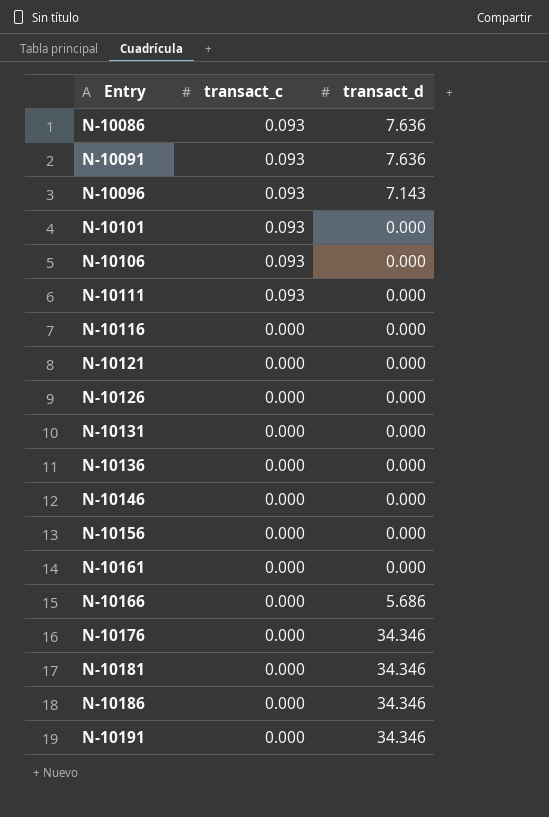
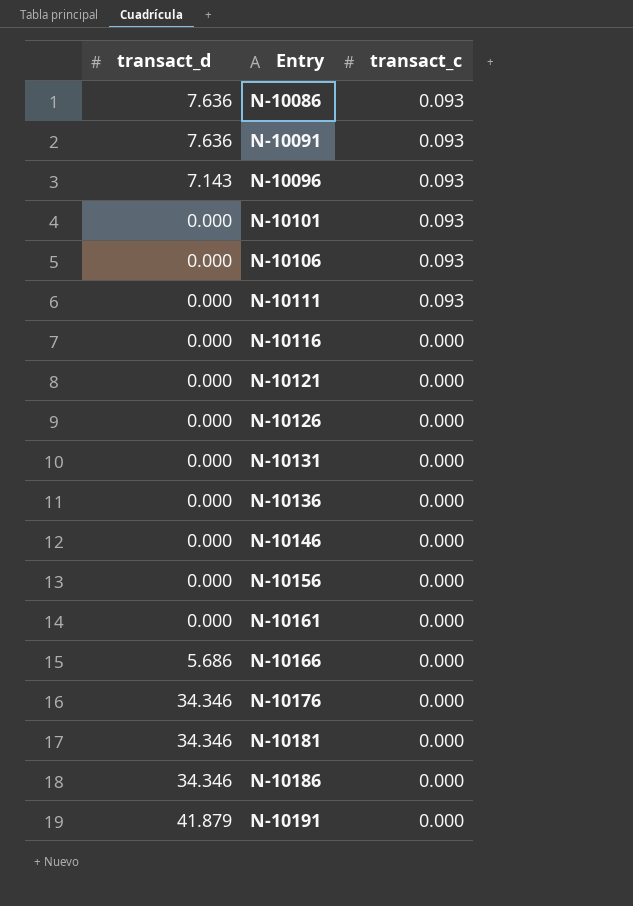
column transact_d | position: 3 -> 1
N-10191 | transact_d: 34.346 -> 41.879

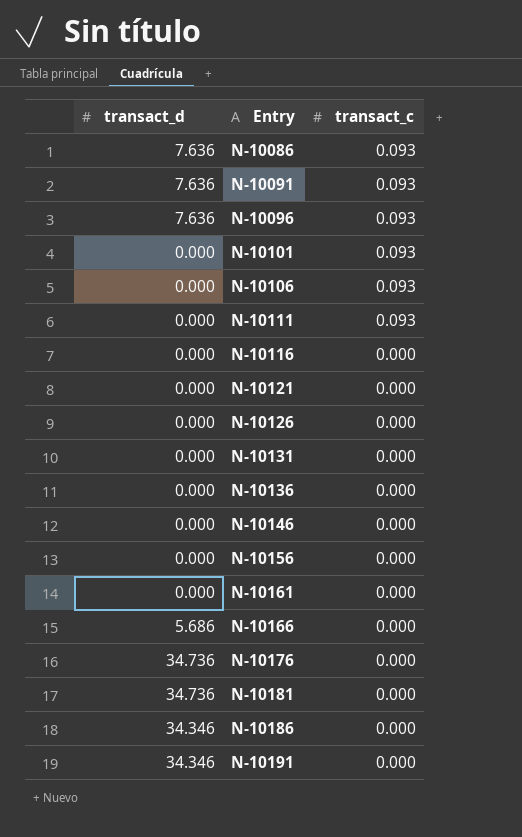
N-10096 | transact_d: 7.143 -> 7.636
N-10176 | transact_d: 34.346 -> 34.736
N-10181 | transact_d: 34.346 -> 34.736
N-10191 | transact_d: 41.879 -> 34.346

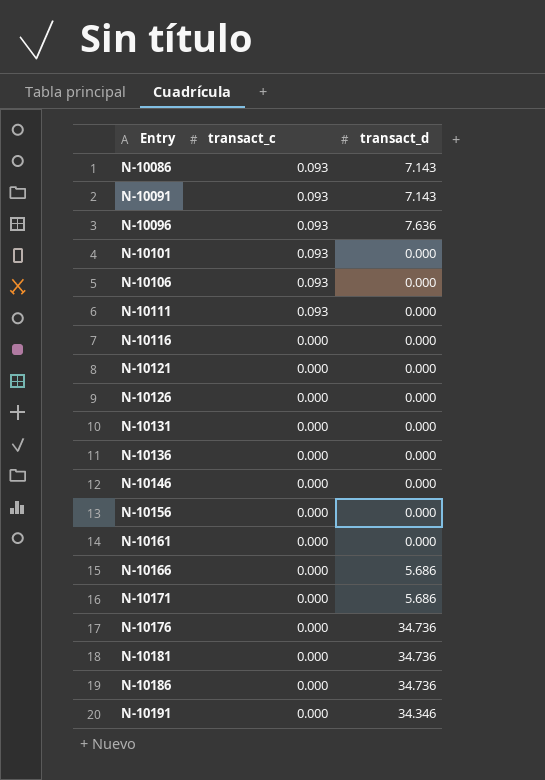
column transact_d | position: 1 -> 3
N-10086 | transact_d: 7.636 -> 7.143
N-10091 | transact_d: 7.636 -> 7.143
row N-10171: none -> 0.000 | 5.686
N-10186 | transact_d: 34.346 -> 34.736

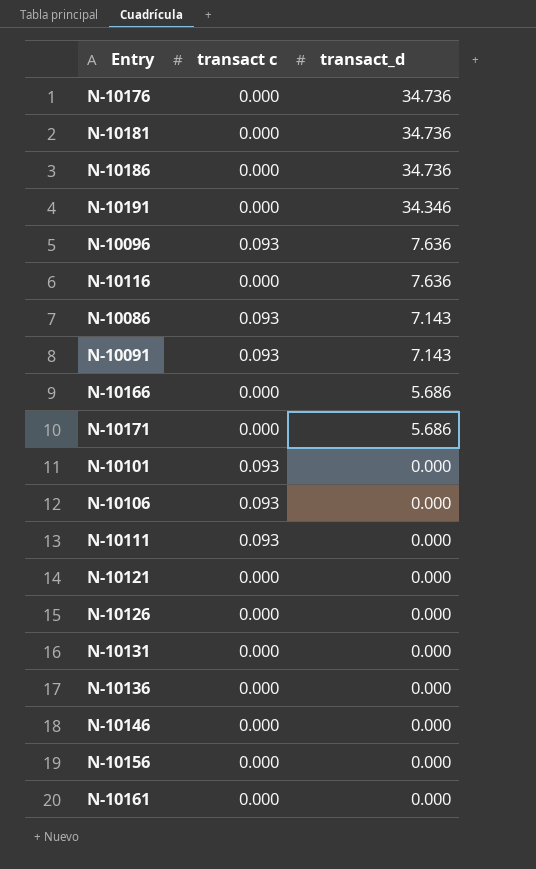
row order: Entry ascending -> transact_d descending
column name: transact_c -> transact c
N-10116 | transact_d: 0.000 -> 7.636

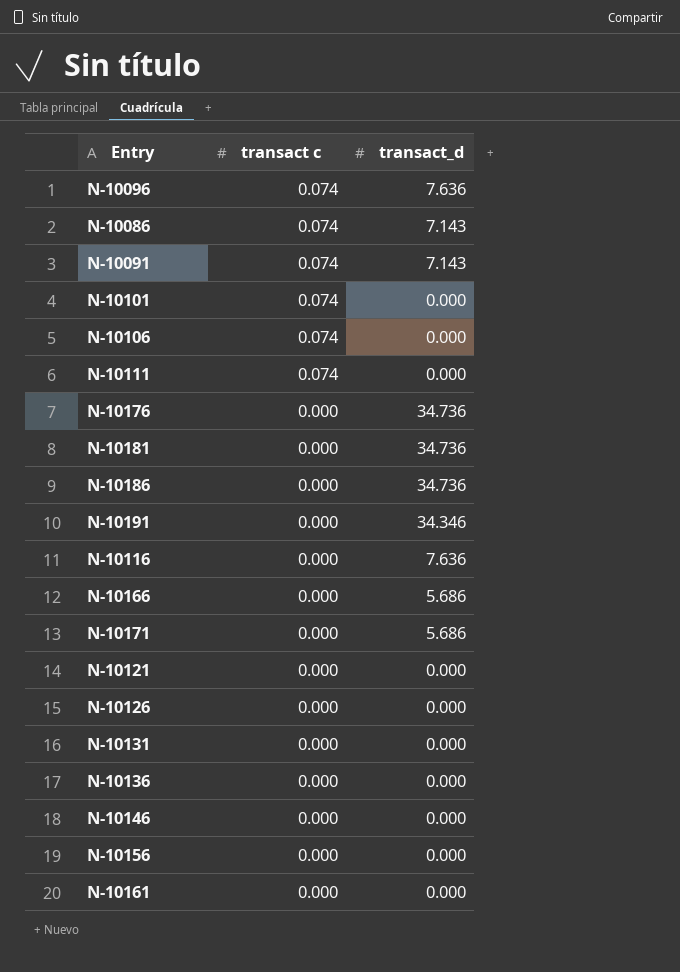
row order: transact_d descending -> transact c descending
N-10096 | transact c: 0.093 -> 0.074
N-10086 | transact c: 0.093 -> 0.074
N-10091 | transact c: 0.093 -> 0.074
N-10101 | transact c: 0.093 -> 0.074
N-10106 | transact c: 0.093 -> 0.074
N-10111 | transact c: 0.093 -> 0.074

